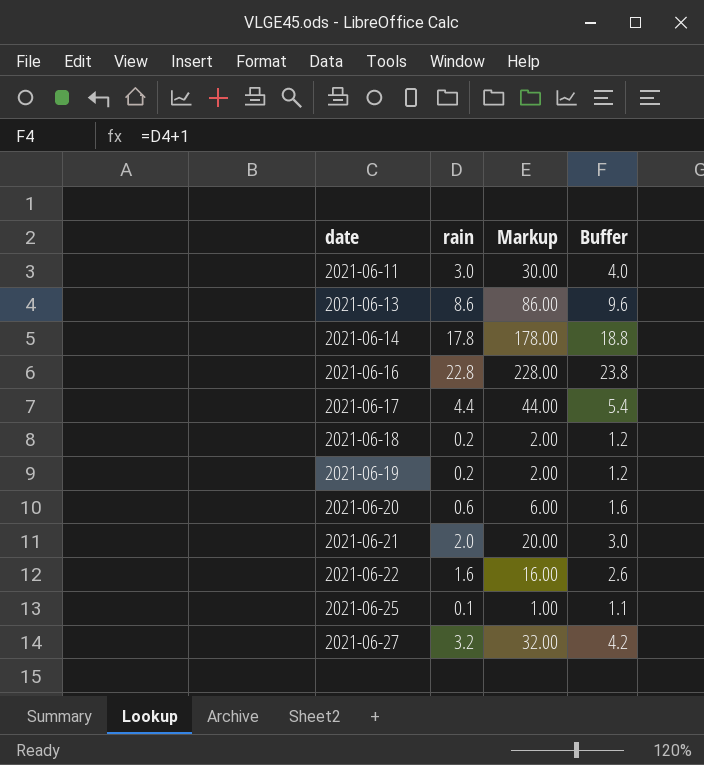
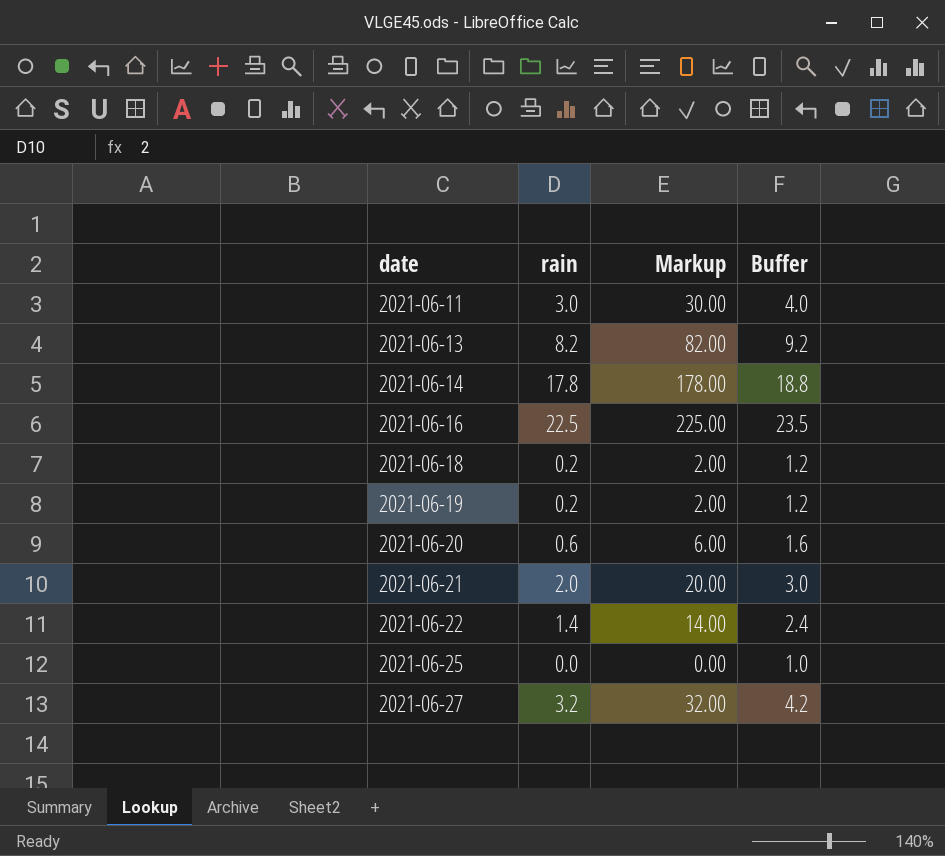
row 2021-06-17: 4.4 | 44.00 | 5.4 -> none
2021-06-13 | rain: 8.6 -> 8.2
2021-06-13 | Markup: 86.00 -> 82.00
2021-06-13 | Buffer: 9.6 -> 9.2
2021-06-16 | rain: 22.8 -> 22.5
2021-06-16 | Markup: 228.00 -> 225.00
2021-06-16 | Buffer: 23.8 -> 23.5
2021-06-22 | rain: 1.6 -> 1.4
2021-06-22 | Markup: 16.00 -> 14.00
2021-06-22 | Buffer: 2.6 -> 2.4
2021-06-25 | rain: 0.1 -> 0.0
2021-06-25 | Markup: 1.00 -> 0.00
2021-06-25 | Buffer: 1.1 -> 1.0

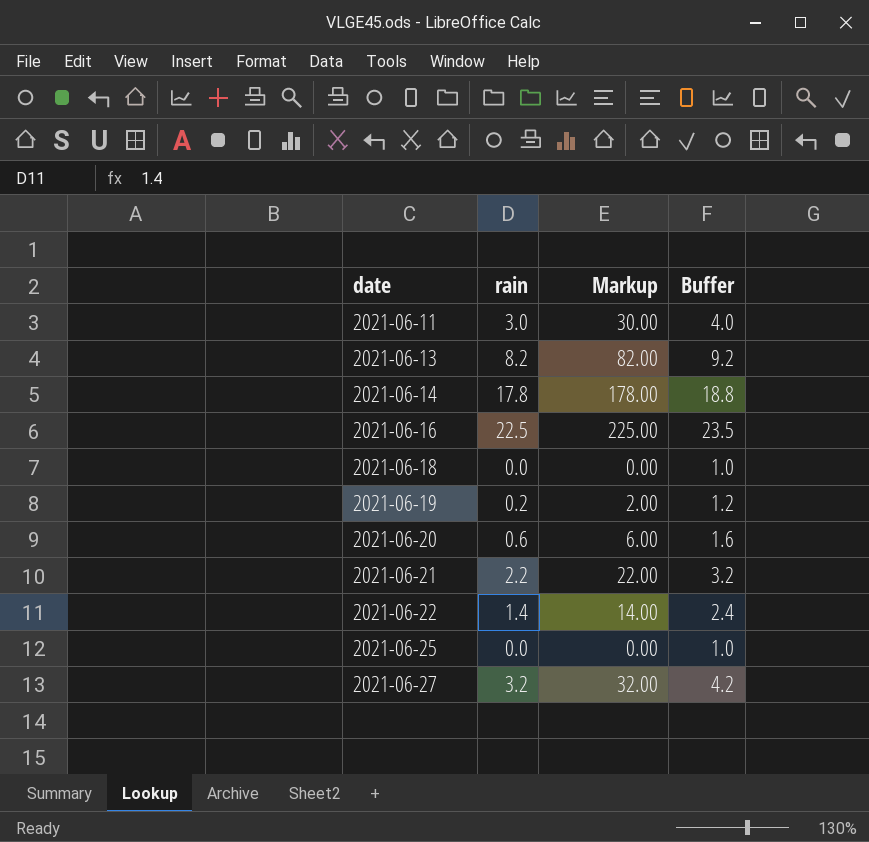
2021-06-18 | rain: 0.2 -> 0.0
2021-06-18 | Markup: 2.00 -> 0.00
2021-06-18 | Buffer: 1.2 -> 1.0
2021-06-21 | rain: 2.0 -> 2.2
2021-06-21 | Markup: 20.00 -> 22.00
2021-06-21 | Buffer: 3.0 -> 3.2

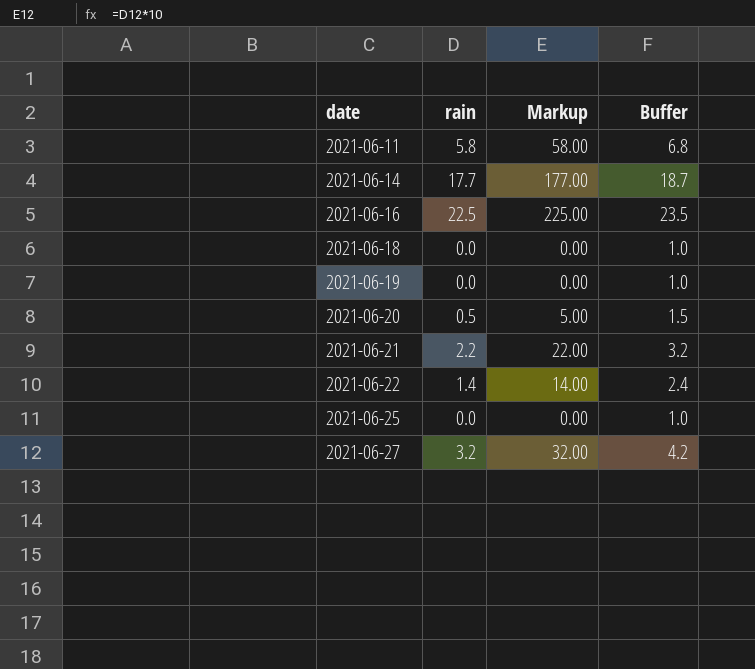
row 2021-06-13: 8.2 | 82.00 | 9.2 -> none
2021-06-11 | rain: 3.0 -> 5.8
2021-06-11 | Markup: 30.00 -> 58.00
2021-06-11 | Buffer: 4.0 -> 6.8
2021-06-14 | rain: 17.8 -> 17.7
2021-06-14 | Markup: 178.00 -> 177.00
2021-06-14 | Buffer: 18.8 -> 18.7
2021-06-19 | rain: 0.2 -> 0.0
2021-06-19 | Markup: 2.00 -> 0.00
2021-06-19 | Buffer: 1.2 -> 1.0
2021-06-20 | rain: 0.6 -> 0.5
2021-06-20 | Markup: 6.00 -> 5.00
2021-06-20 | Buffer: 1.6 -> 1.5

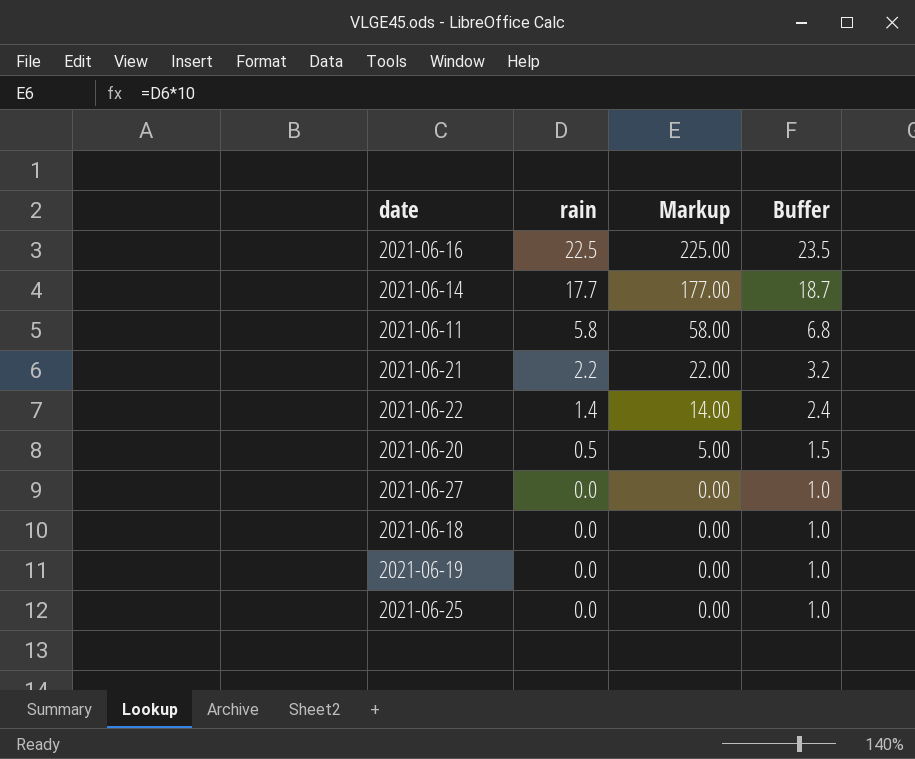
row order: date ascending -> rain descending
2021-06-27 | rain: 3.2 -> 0.0
2021-06-27 | Markup: 32.00 -> 0.00
2021-06-27 | Buffer: 4.2 -> 1.0

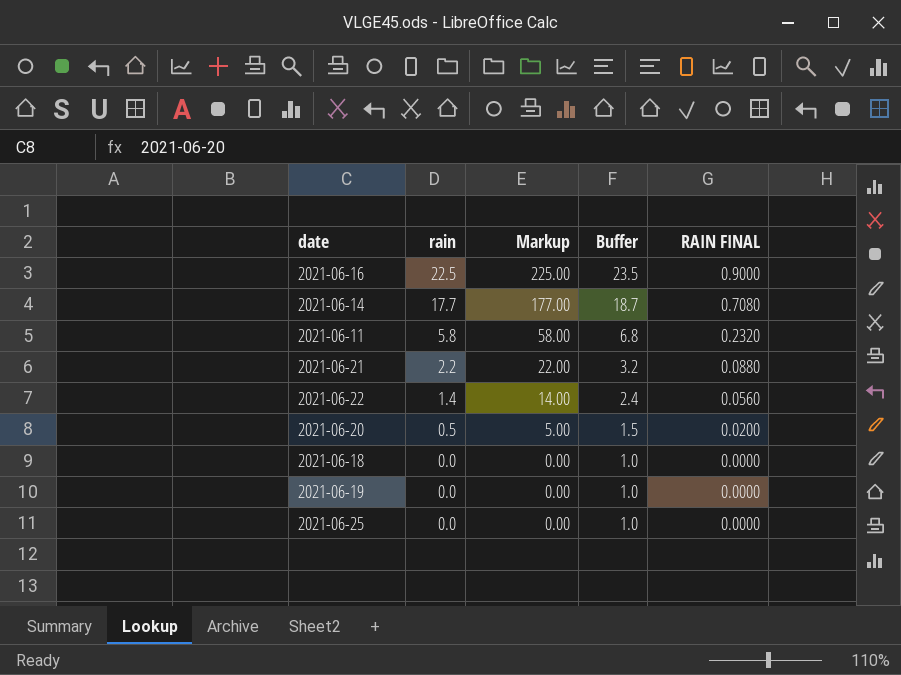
column RAIN FINAL | formula: none -> [rain] * 0.04
row 2021-06-27: 0.0 | 0.00 | 1.0 -> none

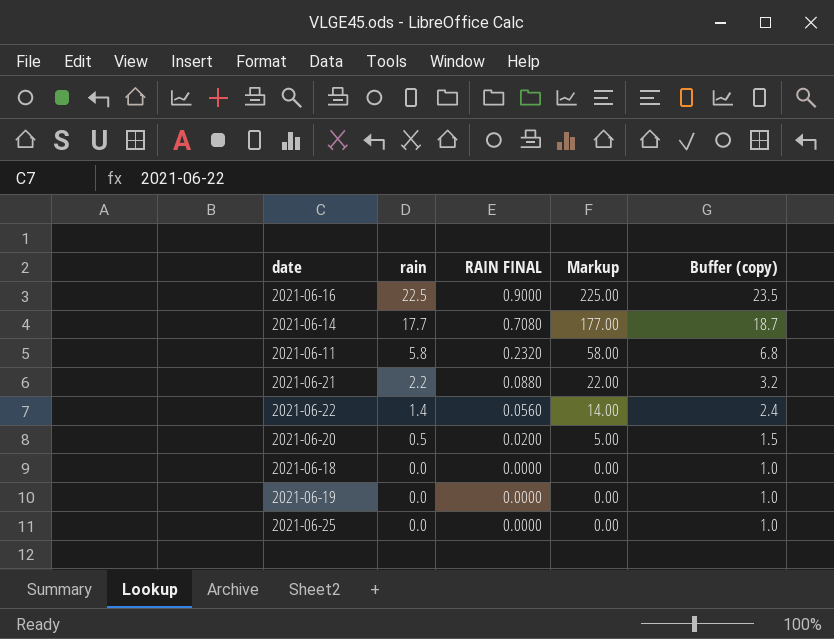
column RAIN FINAL | position: 5 -> 3
column name: Buffer -> Buffer (copy)

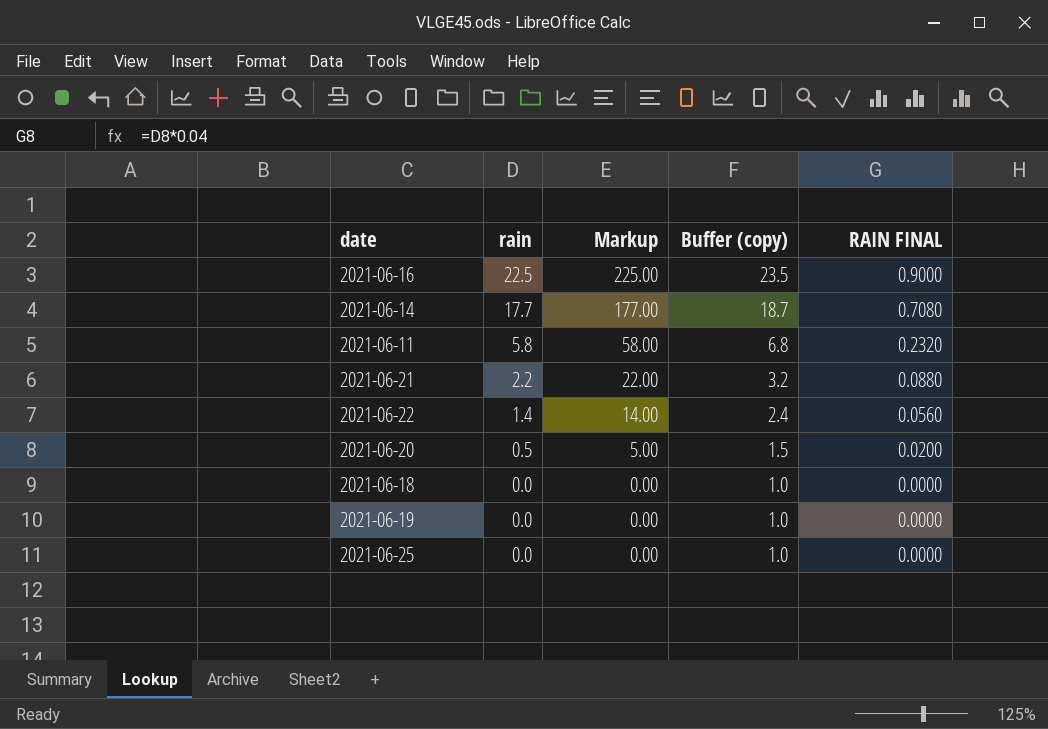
column RAIN FINAL | position: 3 -> 5

